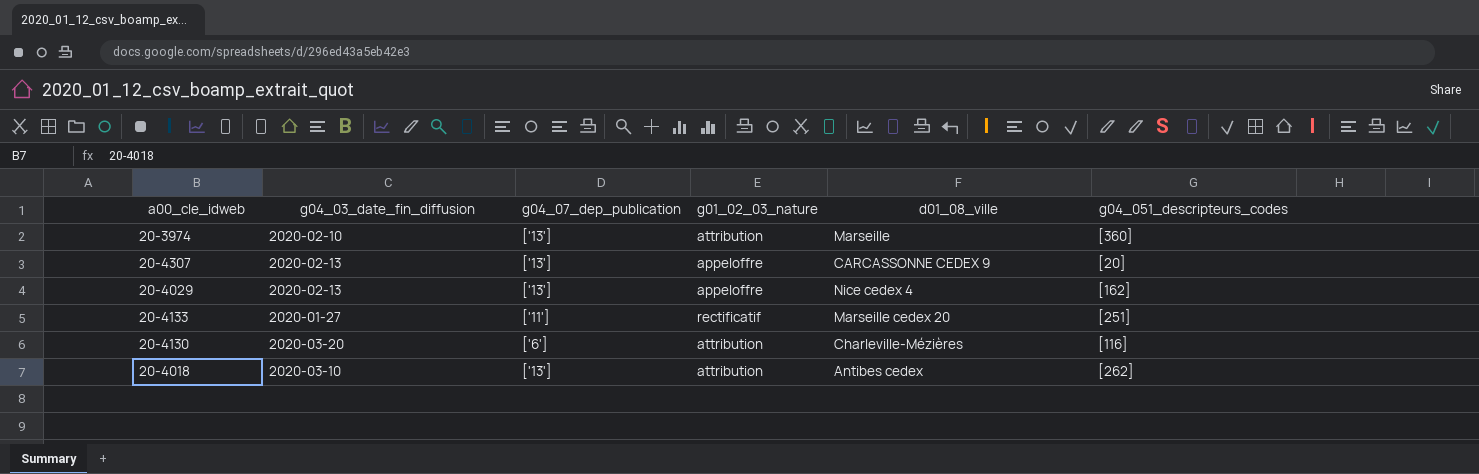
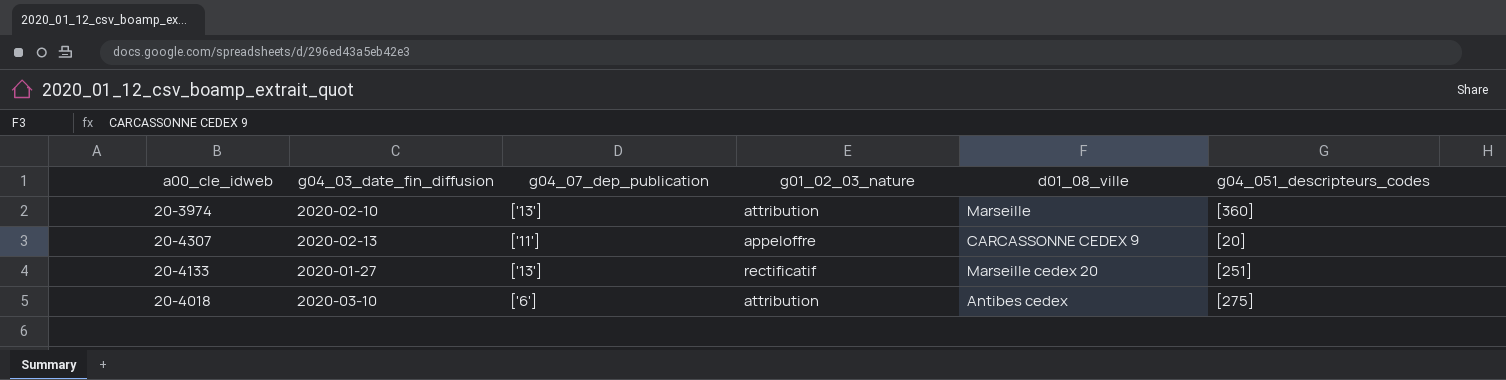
row 20-4029: 2020-02-13 | ['13'] | appeloffre | Nice cedex 4 | [162] -> none
row 20-4130: 2020-03-20 | ['6'] | attribution | Charleville-Mézières | [116] -> none
20-4307 | g04_07_dep_publication: ['13'] -> ['11']
20-4133 | g04_07_dep_publication: ['11'] -> ['13']
20-4018 | g04_07_dep_publication: ['13'] -> ['6']
20-4018 | g04_051_descripteurs_codes: [262] -> [275]

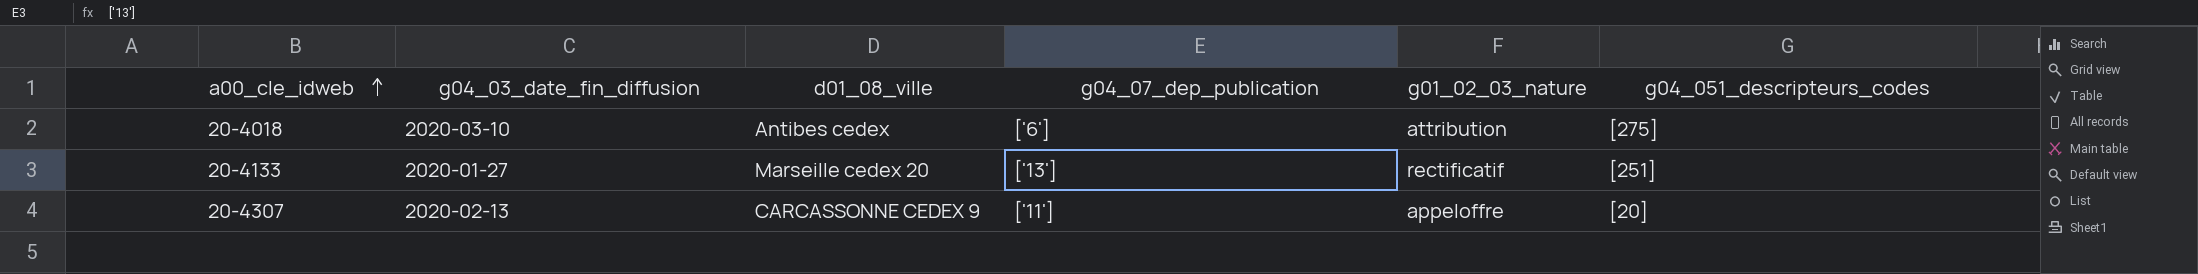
row order: none -> a00_cle_idweb ascending
column d01_08_ville | position: 5 -> 3
row 20-3974: 2020-02-10 | ['13'] | attribution | Marseille | [360] -> none

